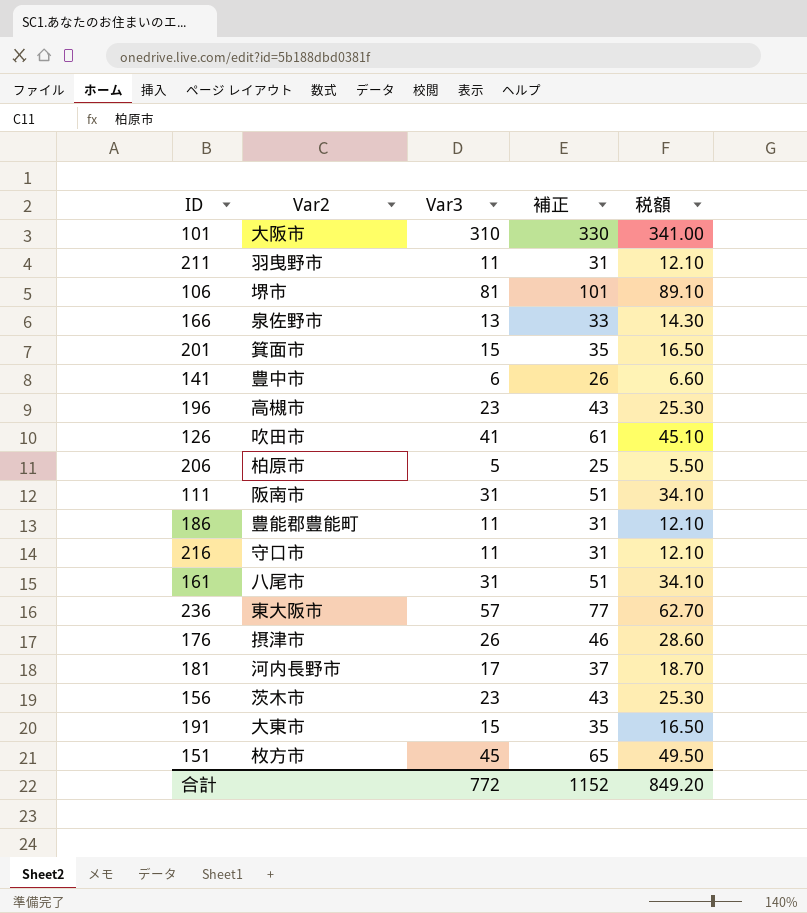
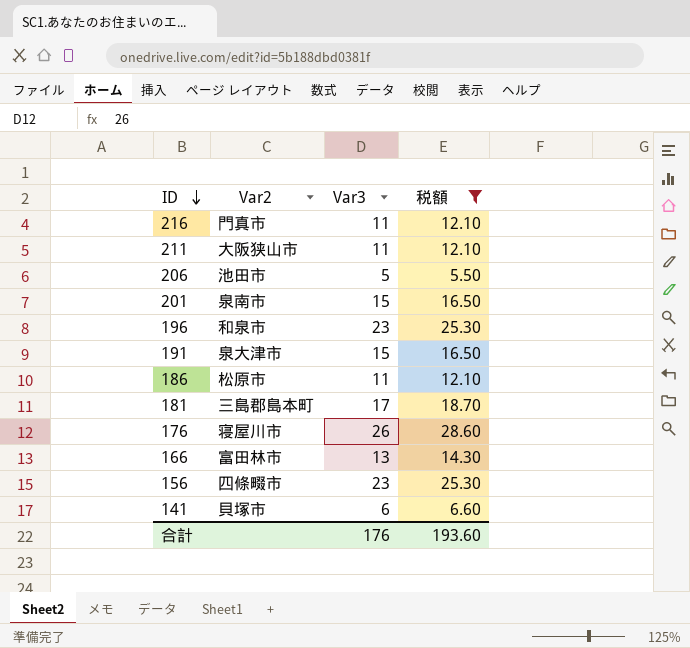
filter: none -> 税額 <= 28.60
row order: none -> ID descending
column 補正 | formula: [Var3] + 20 -> none
216 | Var2: 守口市 -> 門真市
211 | Var2: 羽曳野市 -> 大阪狭山市
206 | Var2: 柏原市 -> 池田市
201 | Var2: 箕面市 -> 泉南市
196 | Var2: 高槻市 -> 和泉市
191 | Var2: 大東市 -> 泉大津市
186 | Var2: 豊能郡豊能町 -> 松原市
181 | Var2: 河内長野市 -> 三島郡島本町
176 | Var2: 摂津市 -> 寝屋川市
166 | Var2: 泉佐野市 -> 富田林市
156 | Var2: 茨木市 -> 四條畷市
141 | Var2: 豊中市 -> 貝塚市
合計 | Var3: 772 -> 176
合計 | 税額: 849.20 -> 193.60

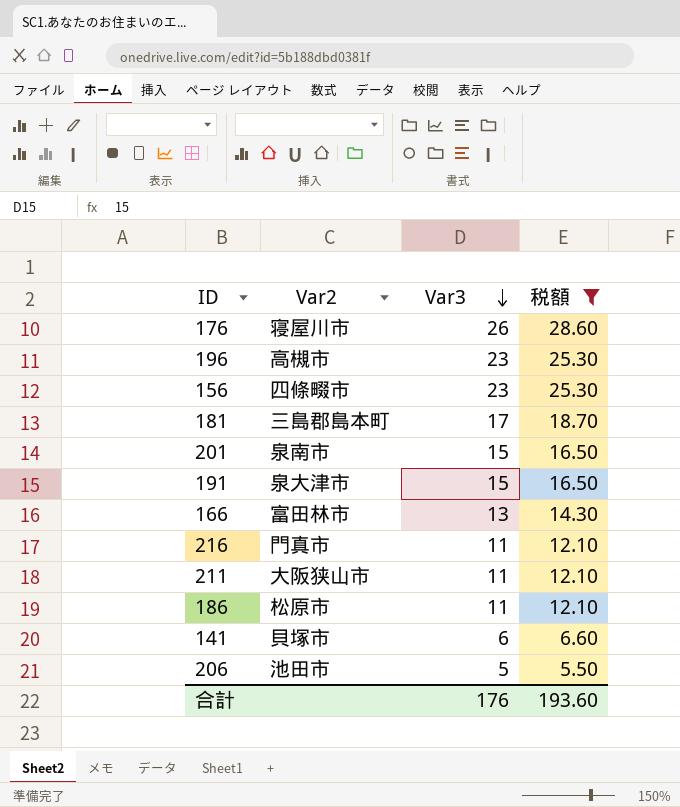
row order: ID descending -> Var3 descending
196 | Var2: 和泉市 -> 高槻市

